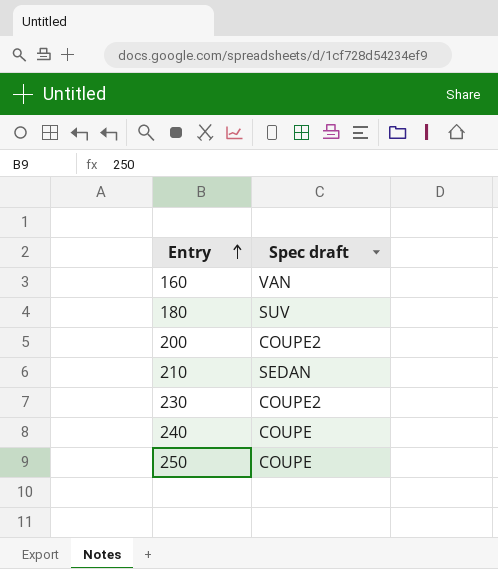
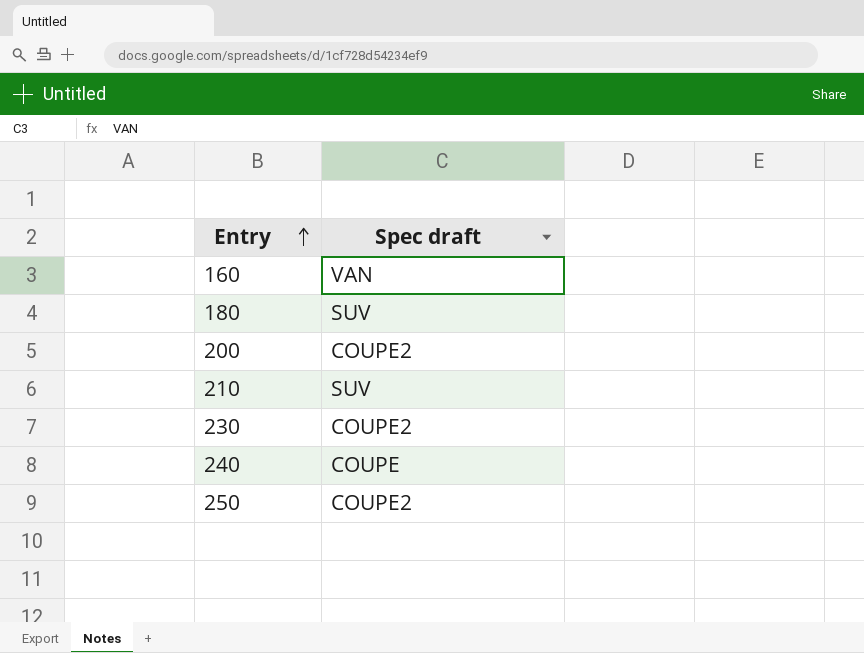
210 | Spec draft: SEDAN -> SUV
250 | Spec draft: COUPE -> COUPE2

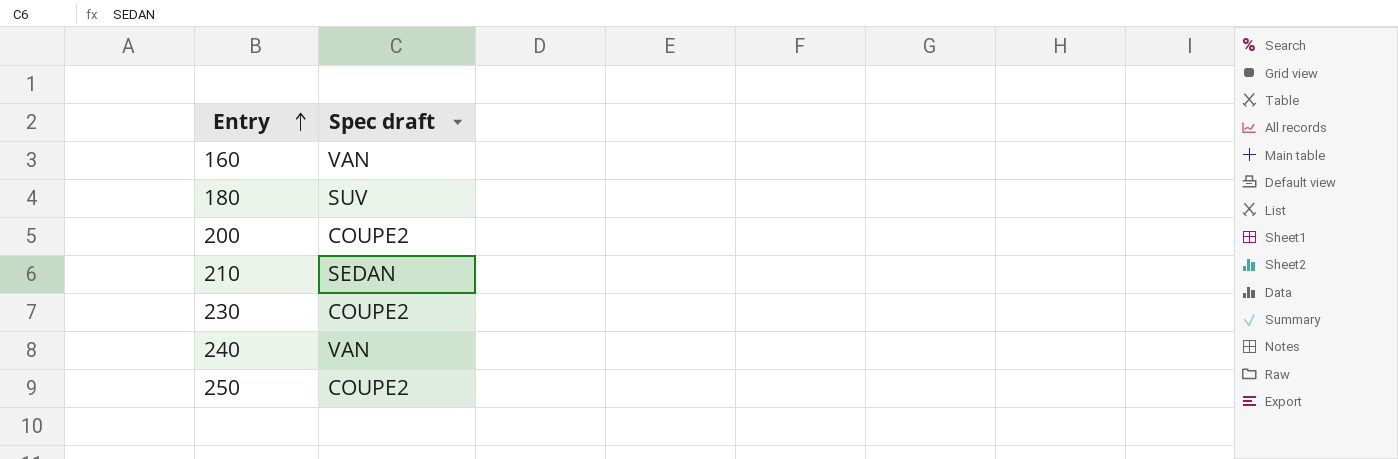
210 | Spec draft: SUV -> SEDAN
240 | Spec draft: COUPE -> VAN

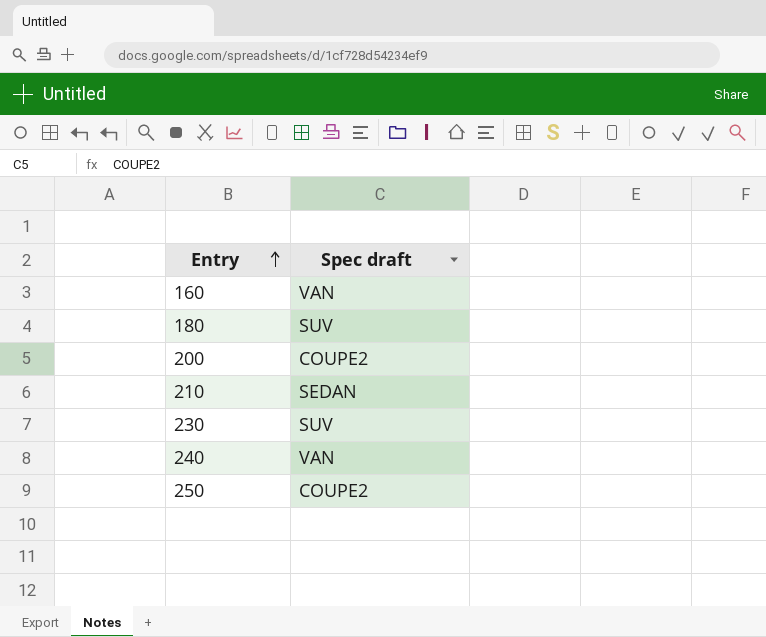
230 | Spec draft: COUPE2 -> SUV

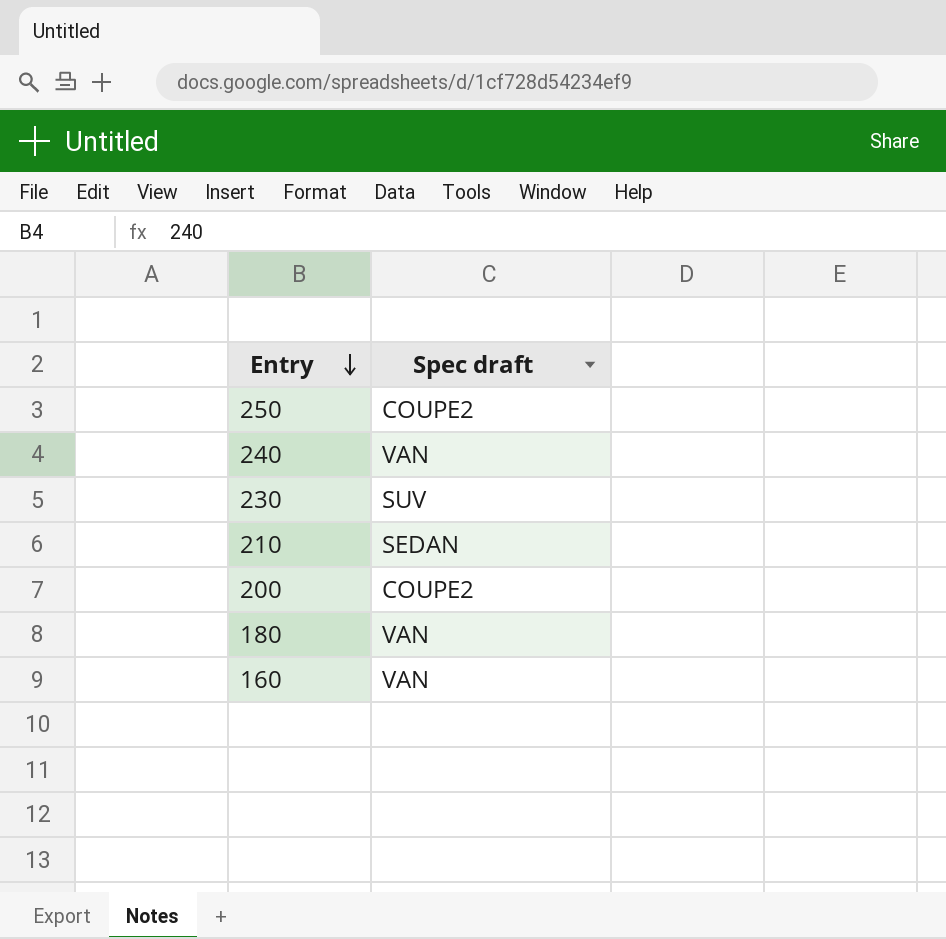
row order: Entry ascending -> Entry descending
180 | Spec draft: SUV -> VAN

